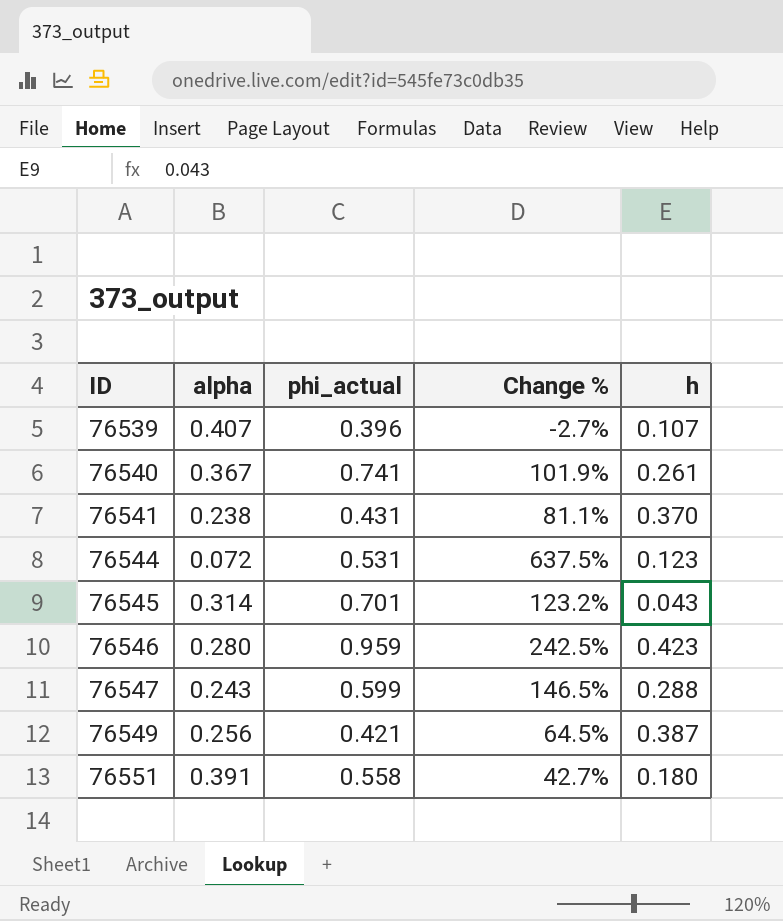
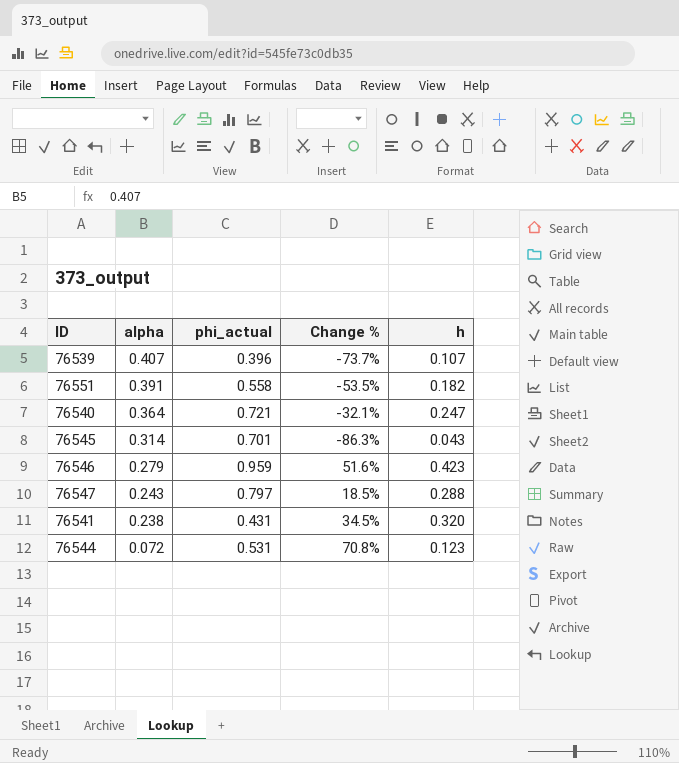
row order: ID ascending -> alpha descending
column Change % | formula: ([phi_actual] - [alpha]) / [alpha] -> ([h] - [alpha]) / [alpha]
row 76549: 0.256 | 0.421 | 64.5% | 0.387 -> none
76551 | h: 0.180 -> 0.182
76540 | alpha: 0.367 -> 0.364
76540 | phi_actual: 0.741 -> 0.721
76540 | h: 0.261 -> 0.247
76546 | alpha: 0.280 -> 0.279
76547 | phi_actual: 0.599 -> 0.797
76541 | h: 0.370 -> 0.320

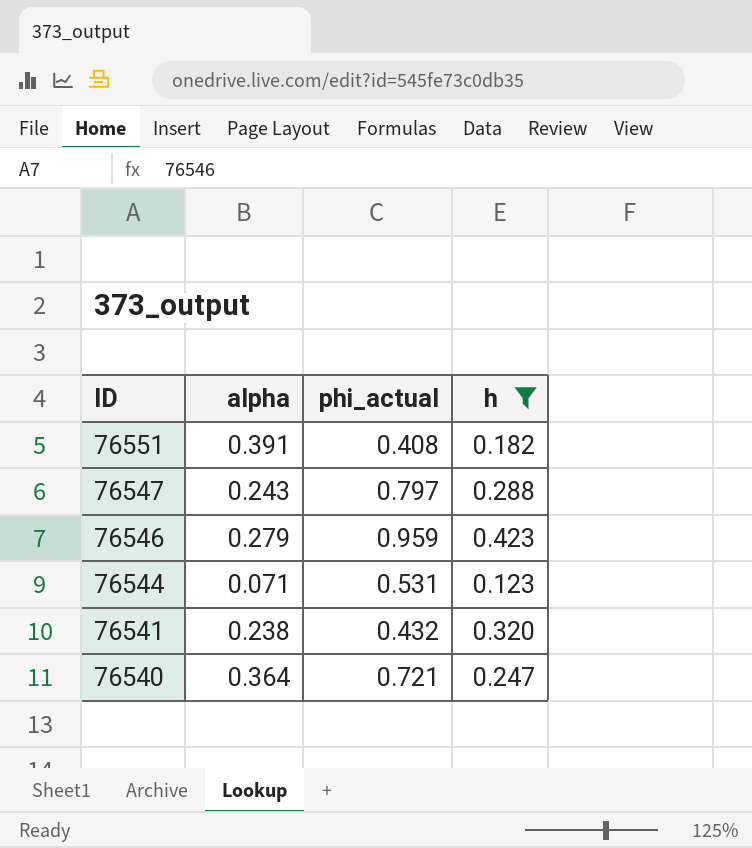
filter: none -> h >= 0.123
row order: alpha descending -> ID descending
column Change % | formula: ([h] - [alpha]) / [alpha] -> none
76551 | phi_actual: 0.558 -> 0.408
76544 | alpha: 0.072 -> 0.071
76541 | phi_actual: 0.431 -> 0.432

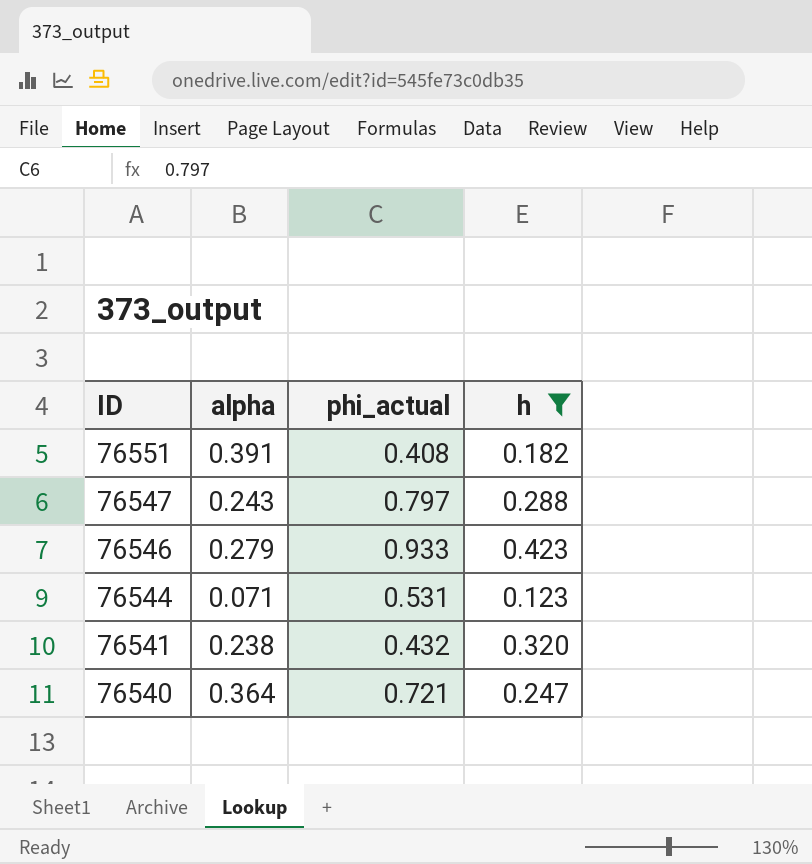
76546 | phi_actual: 0.959 -> 0.933

